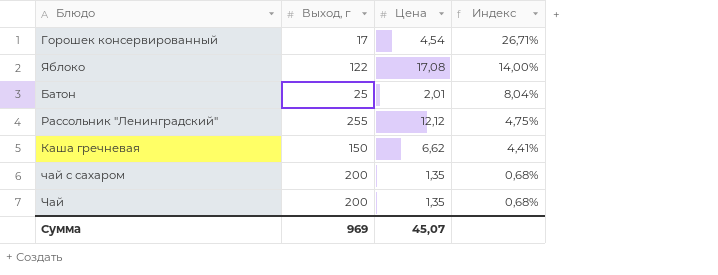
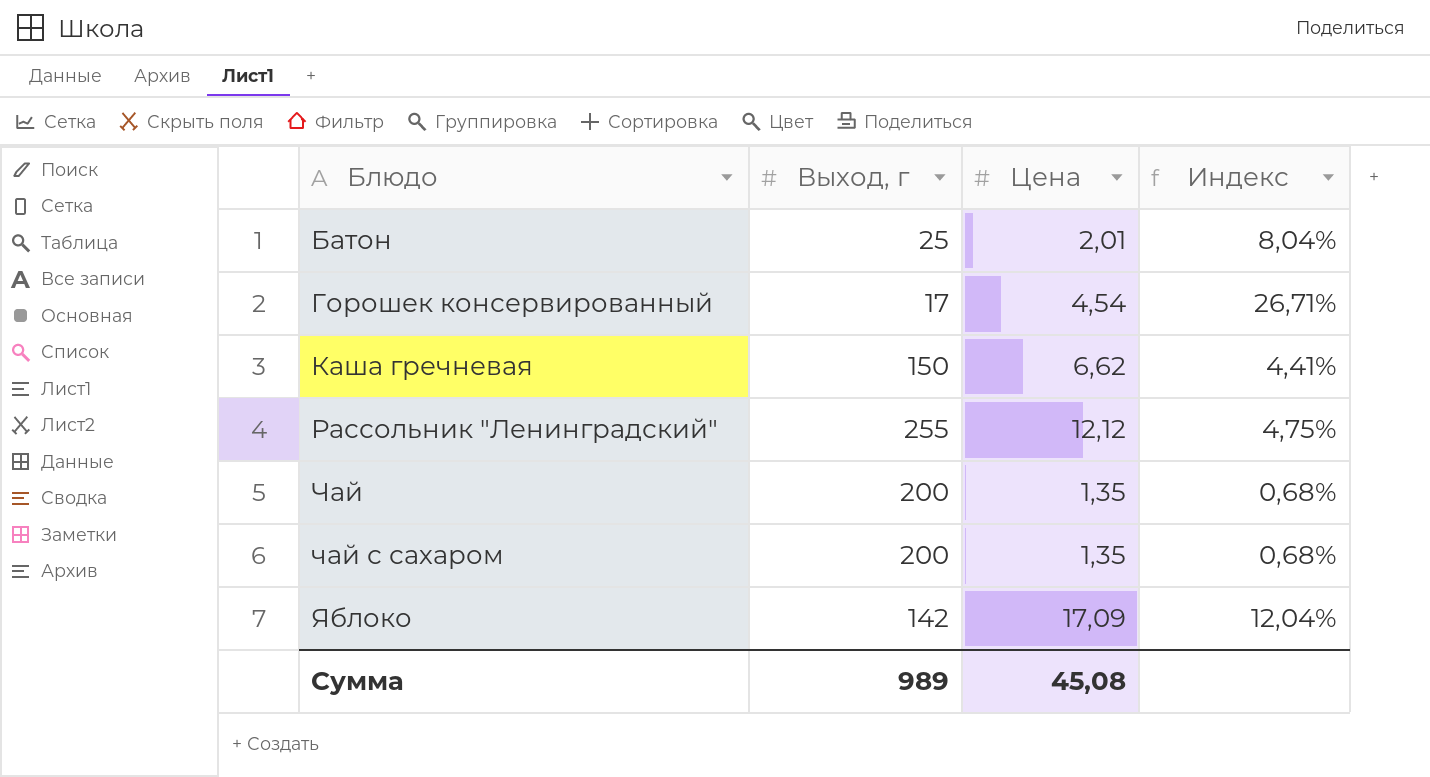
row order: Индекс descending -> Блюдо ascending
Яблоко | Выход, г: 122 -> 142
Яблоко | Цена: 17,08 -> 17,09
Яблоко | Индекс: 14,00% -> 12,04%
Сумма | Выход, г: 969 -> 989
Сумма | Цена: 45,07 -> 45,08

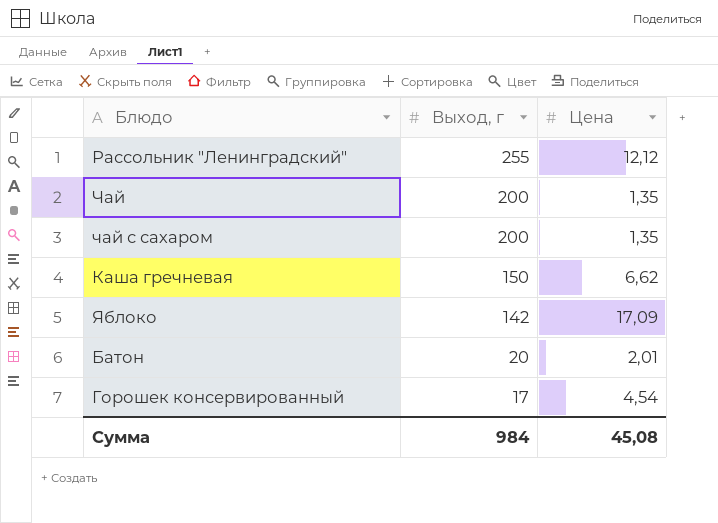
row order: Блюдо ascending -> Выход, г descending
column Индекс | formula: [Цена] / [Выход, г] -> none
Батон | Выход, г: 25 -> 20
Сумма | Выход, г: 989 -> 984

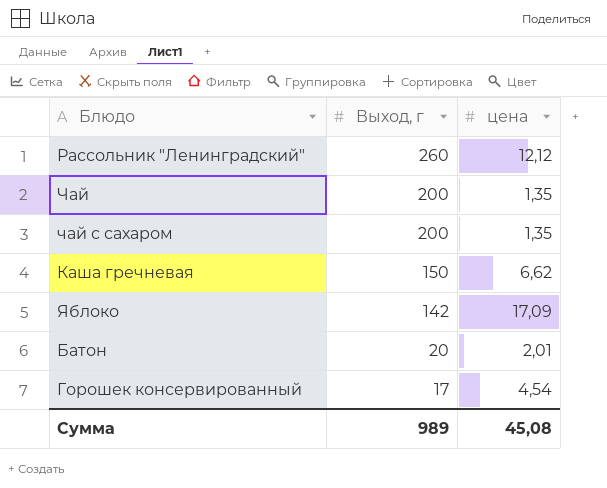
column name: Цена -> цена
Рассольник "Ленинградский" | Выход, г: 255 -> 260
Сумма | Выход, г: 984 -> 989

